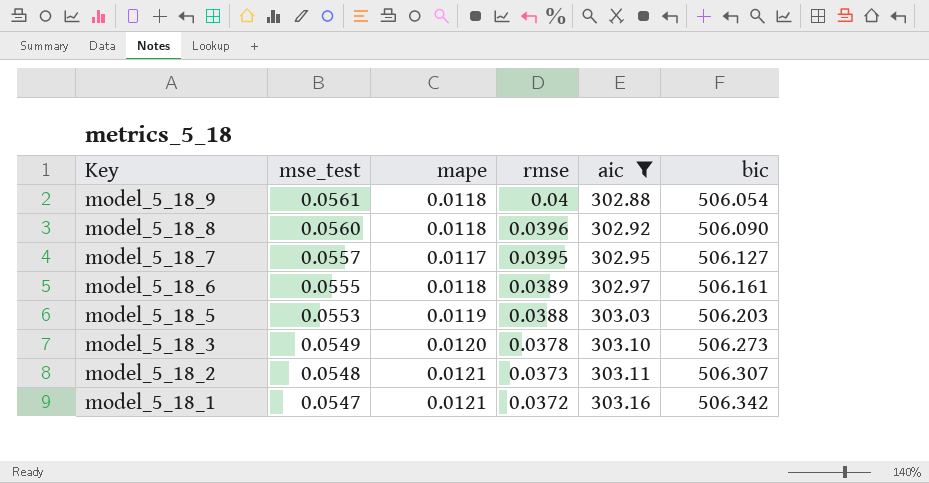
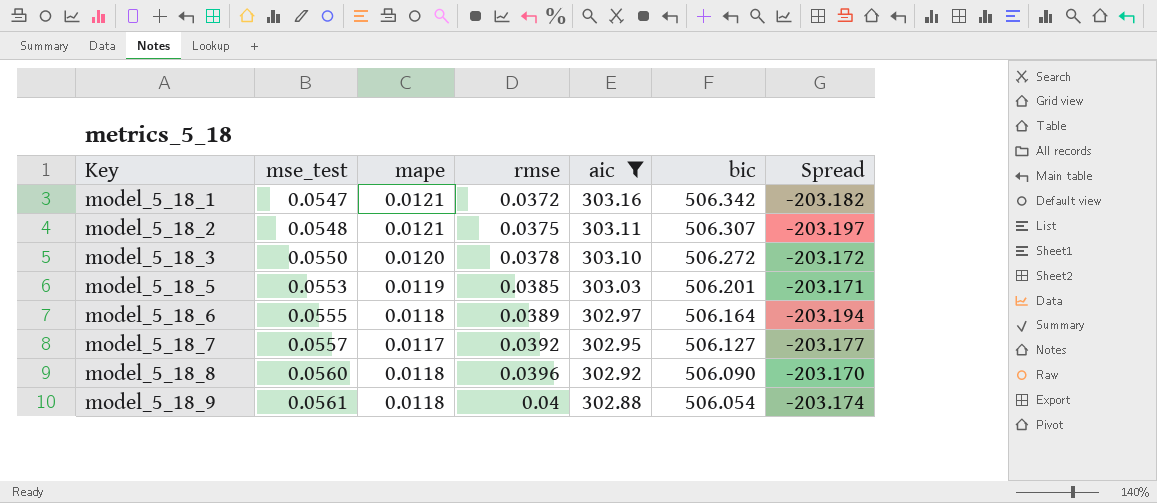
row order: Key descending -> Key ascending
column Spread | formula: none -> [aic] - [bic]
model_5_18_2 | rmse: 0.0373 -> 0.0375
model_5_18_3 | mse_test: 0.0549 -> 0.0550
model_5_18_3 | bic: 506.273 -> 506.272
model_5_18_5 | rmse: 0.0388 -> 0.0385
model_5_18_5 | bic: 506.203 -> 506.201
model_5_18_6 | bic: 506.161 -> 506.164
model_5_18_7 | rmse: 0.0395 -> 0.0392

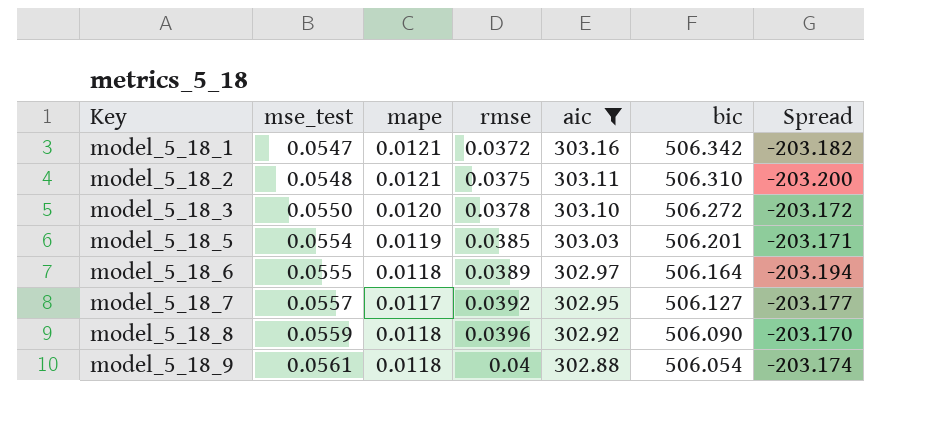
model_5_18_2 | bic: 506.307 -> 506.310
model_5_18_2 | Spread: -203.197 -> -203.200
model_5_18_5 | mse_test: 0.0553 -> 0.0554
model_5_18_8 | mse_test: 0.0560 -> 0.0559

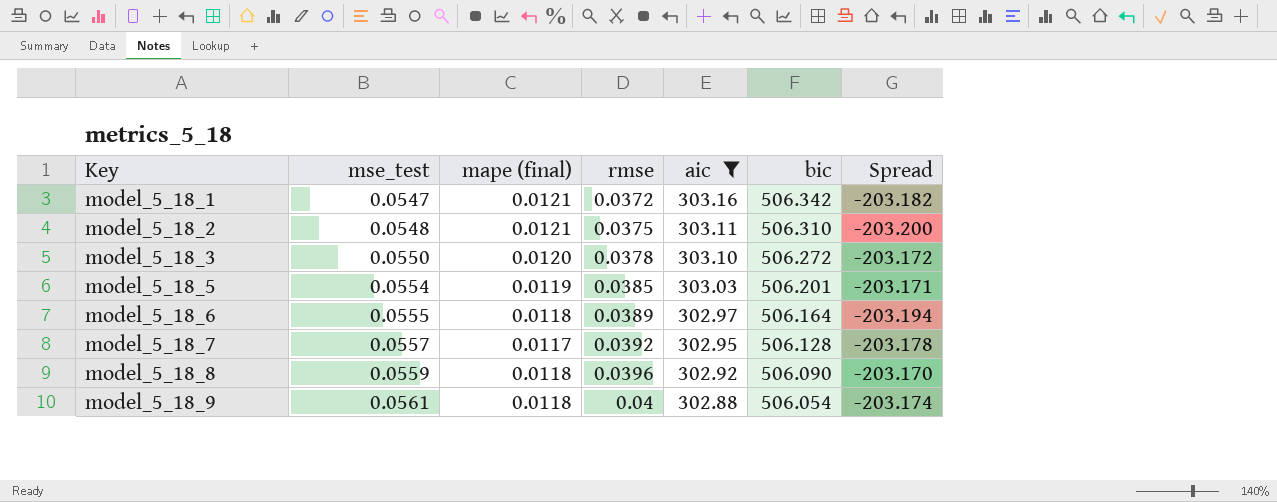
column name: mape -> mape (final)
model_5_18_7 | bic: 506.127 -> 506.128
model_5_18_7 | Spread: -203.177 -> -203.178

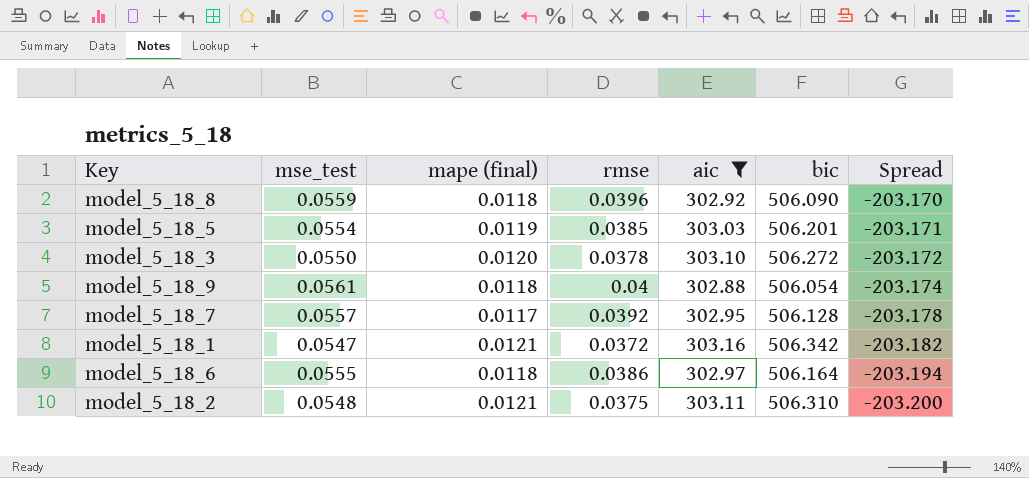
row order: Key ascending -> Spread descending
model_5_18_6 | rmse: 0.0389 -> 0.0386

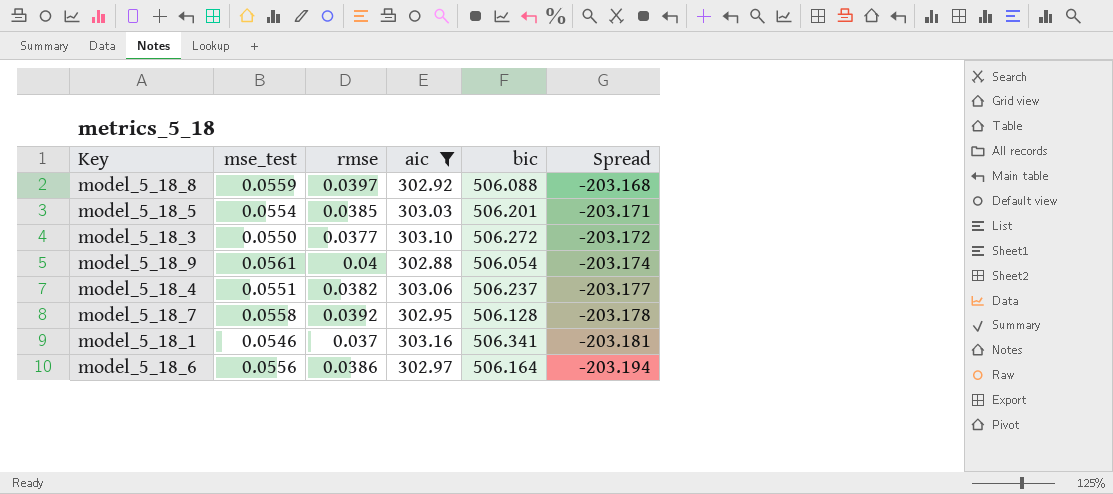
column mape (final) | position: 3 -> none
row model_5_18_2: 0.0548 | 0.0121 | 0.0375 | 303.11 | 506.310 | -203.200 -> none
model_5_18_8 | rmse: 0.0396 -> 0.0397
model_5_18_8 | bic: 506.090 -> 506.088
model_5_18_8 | Spread: -203.170 -> -203.168
model_5_18_3 | rmse: 0.0378 -> 0.0377
row model_5_18_4: none -> 0.0551 | 0.0382 | 303.06 | 506.237 | -203.177
model_5_18_7 | mse_test: 0.0557 -> 0.0558
model_5_18_1 | mse_test: 0.0547 -> 0.0546
model_5_18_1 | rmse: 0.0372 -> 0.037
model_5_18_1 | bic: 506.342 -> 506.341
model_5_18_1 | Spread: -203.182 -> -203.181
model_5_18_6 | mse_test: 0.0555 -> 0.0556

